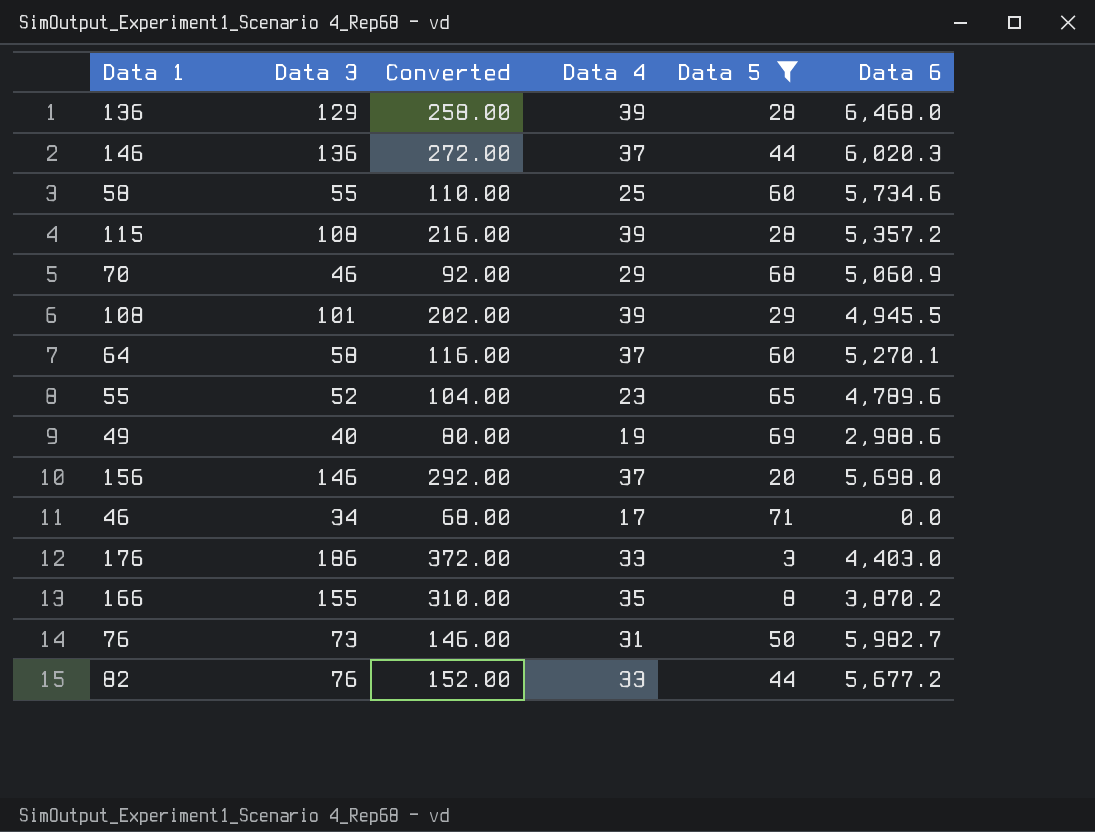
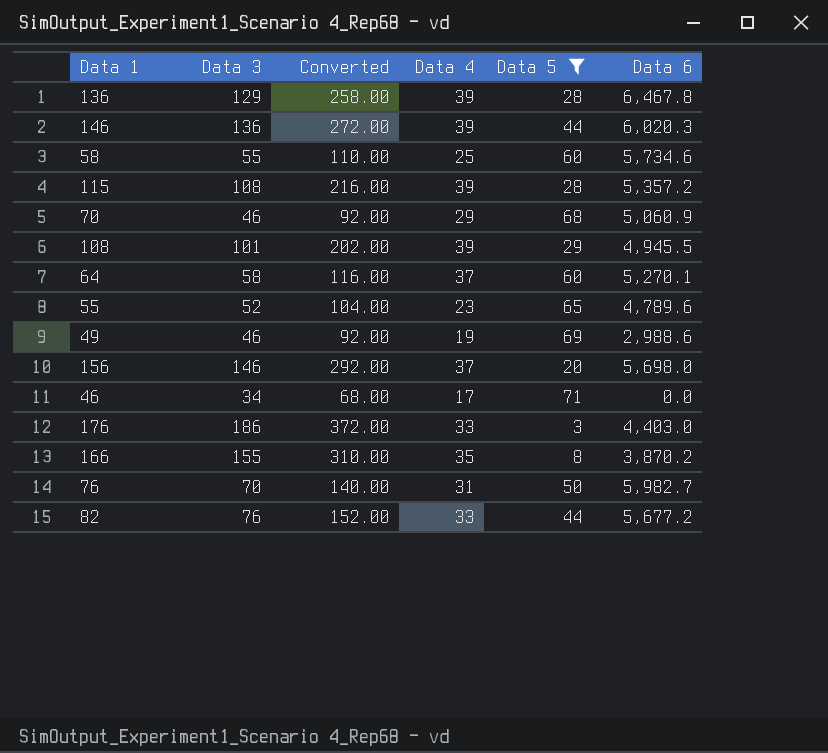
136 | Data 6: 6,468.0 -> 6,467.8
146 | Data 4: 37 -> 39
49 | Data 3: 40 -> 46
49 | Converted: 80.00 -> 92.00
76 | Data 3: 73 -> 70
76 | Converted: 146.00 -> 140.00

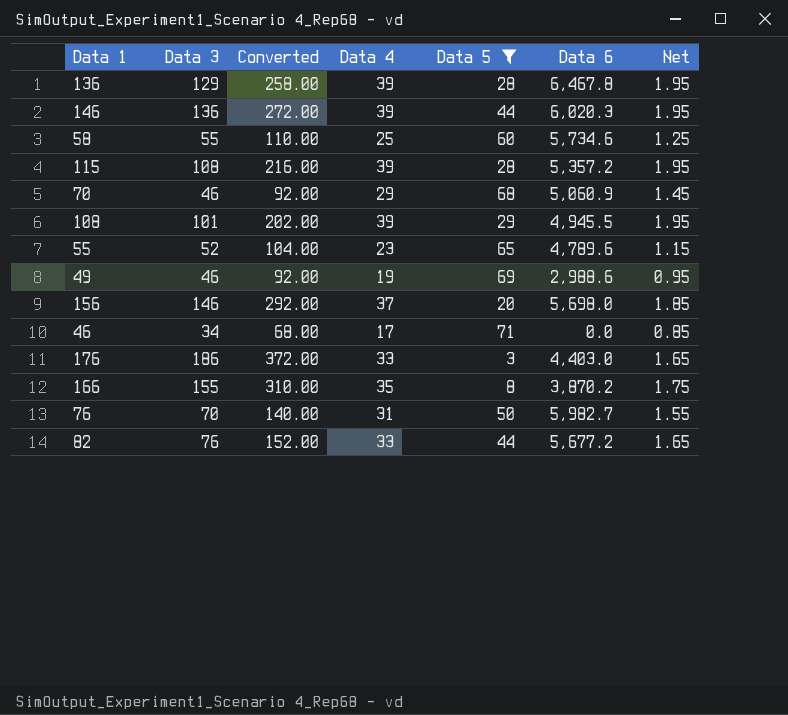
column Net | formula: none -> [Data 4] * 0.05
row 64: 58 | 116.00 | 37 | 60 | 5,270.1 -> none

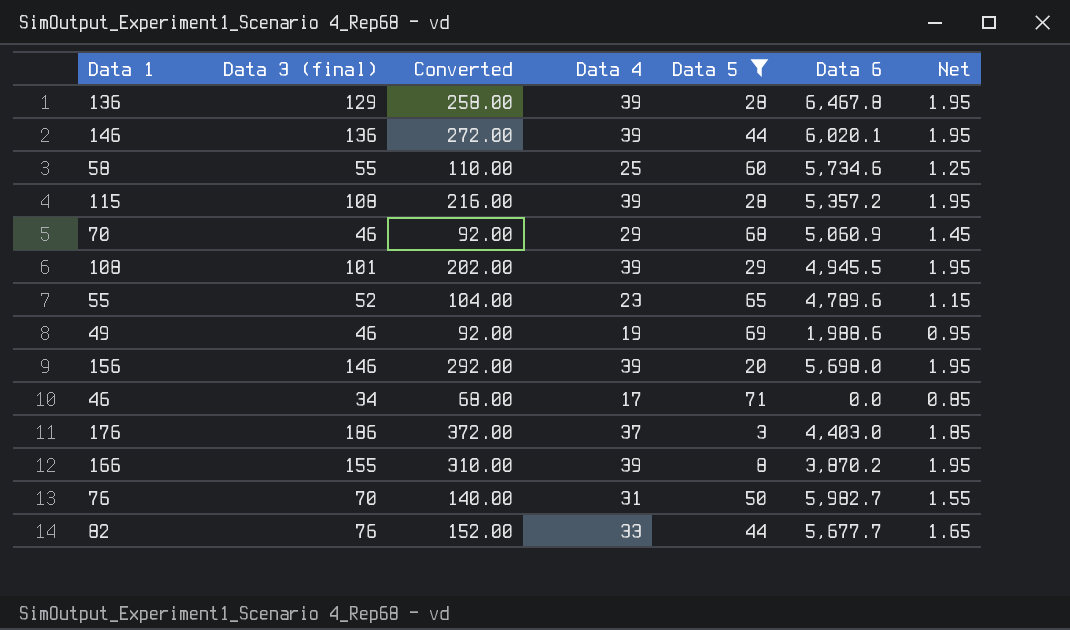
column name: Data 3 -> Data 3 (final)
146 | Data 6: 6,020.3 -> 6,020.1
49 | Data 6: 2,988.6 -> 1,988.6
156 | Data 4: 37 -> 39
156 | Net: 1.85 -> 1.95
176 | Data 4: 33 -> 37
176 | Net: 1.65 -> 1.85
166 | Data 4: 35 -> 39
166 | Net: 1.75 -> 1.95
82 | Data 6: 5,677.2 -> 5,677.7

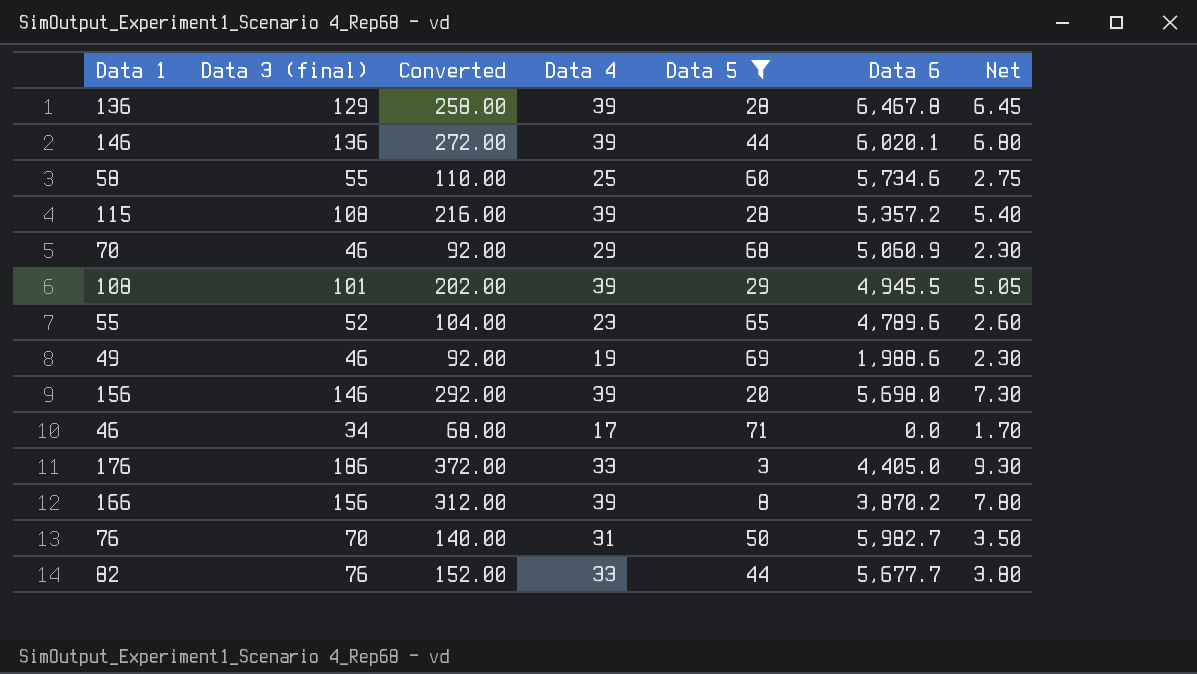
column Net | formula: [Data 4] * 0.05 -> [Data 3 (final)] * 0.05
176 | Data 4: 37 -> 33
176 | Data 6: 4,403.0 -> 4,405.0
166 | Data 3 (final): 155 -> 156
166 | Converted: 310.00 -> 312.00

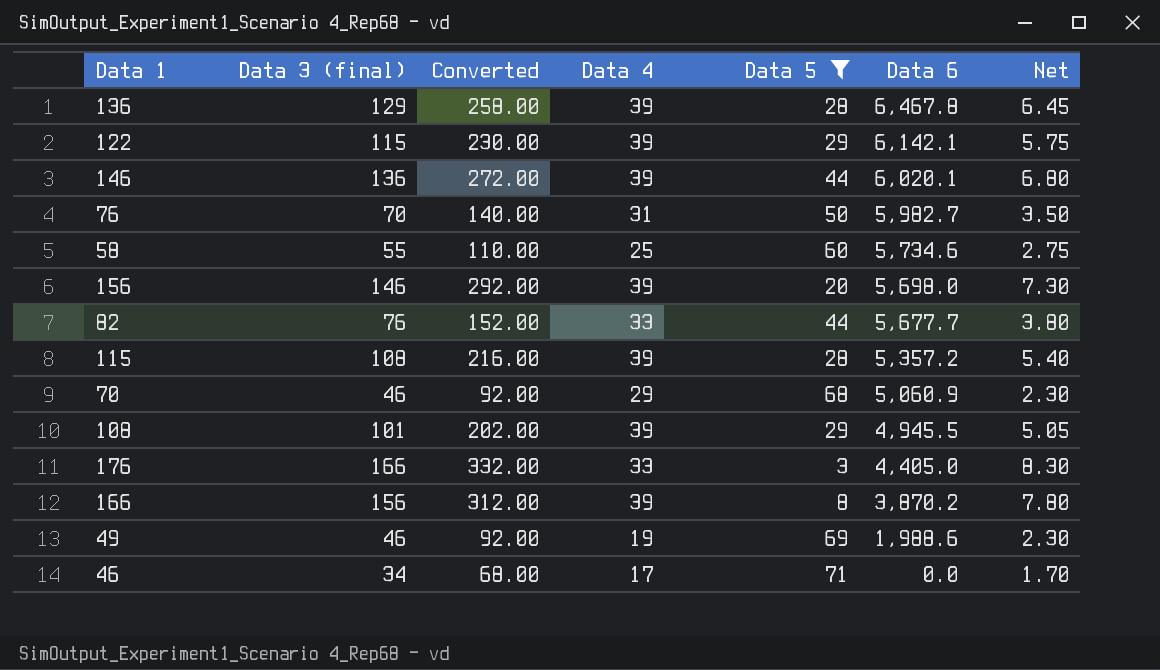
row order: none -> Data 6 descending
row 55: 52 | 104.00 | 23 | 65 | 4,789.6 | 2.60 -> none
row 122: none -> 115 | 230.00 | 39 | 29 | 6,142.1 | 5.75
176 | Data 3 (final): 186 -> 166
176 | Converted: 372.00 -> 332.00
176 | Net: 9.30 -> 8.30

